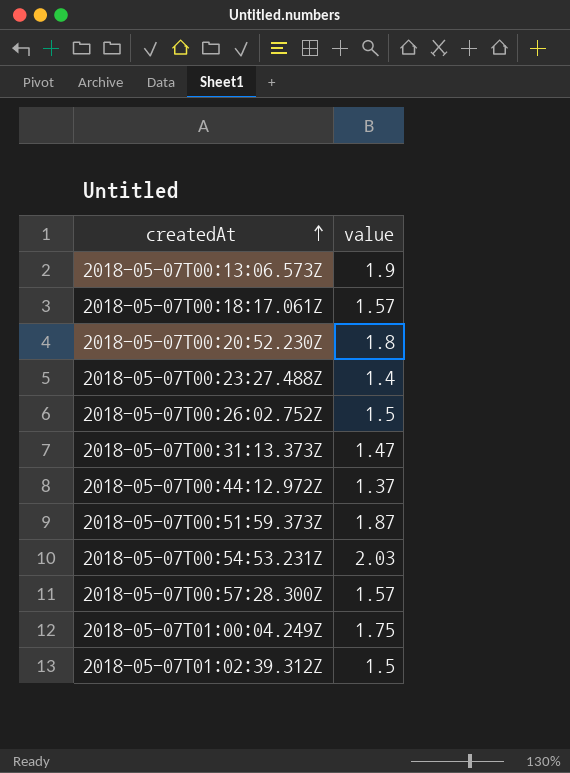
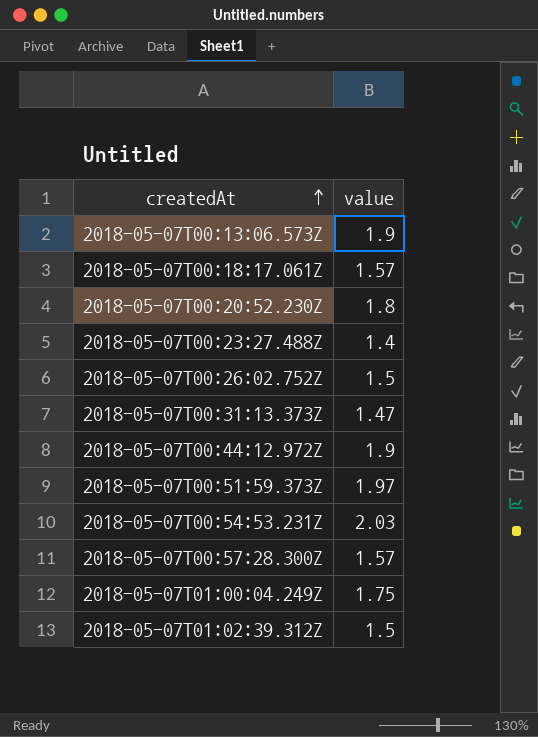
2018-05-07T00:44:12.972Z | value: 1.37 -> 1.9
2018-05-07T00:51:59.373Z | value: 1.87 -> 1.97

